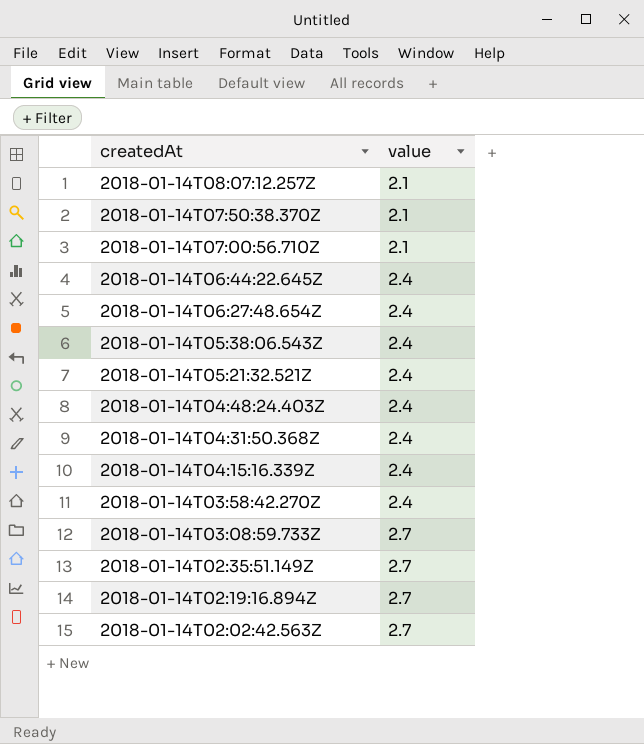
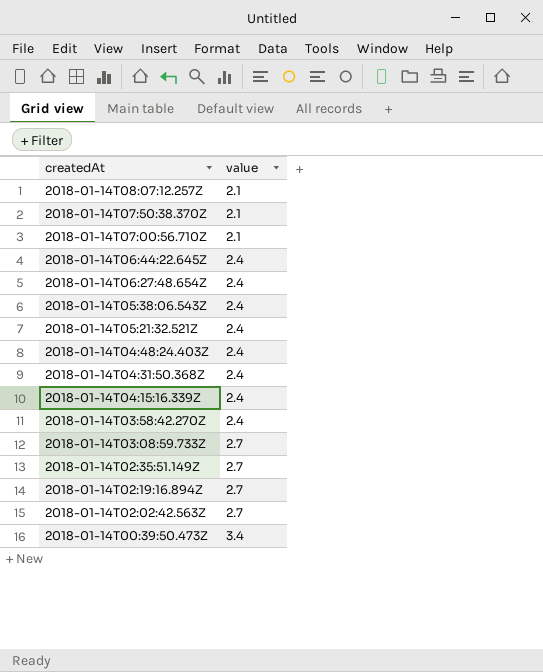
row 2018-01-14T00:39:50.473Z: none -> 3.4

